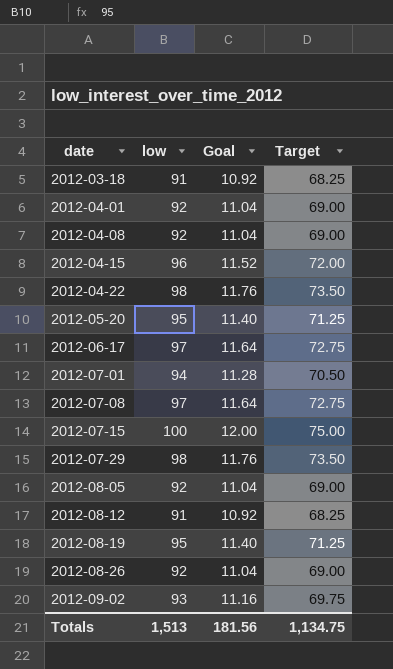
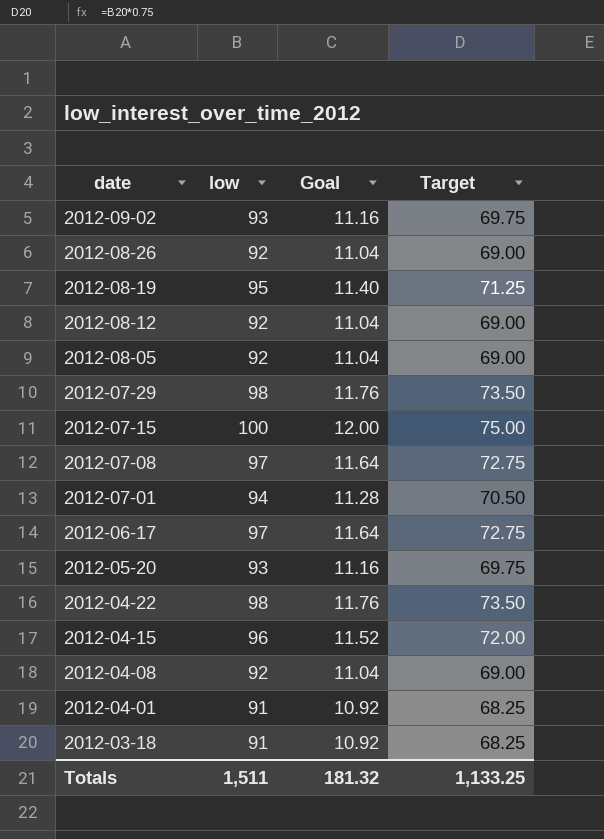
row order: date ascending -> date descending
2012-08-12 | low: 91 -> 92
2012-08-12 | Goal: 10.92 -> 11.04
2012-08-12 | Target: 68.25 -> 69.00
2012-05-20 | low: 95 -> 93
2012-05-20 | Goal: 11.40 -> 11.16
2012-05-20 | Target: 71.25 -> 69.75
2012-04-01 | low: 92 -> 91
2012-04-01 | Goal: 11.04 -> 10.92
2012-04-01 | Target: 69.00 -> 68.25
Totals | low: 1,513 -> 1,511
Totals | Goal: 181.56 -> 181.32
Totals | Target: 1,134.75 -> 1,133.25

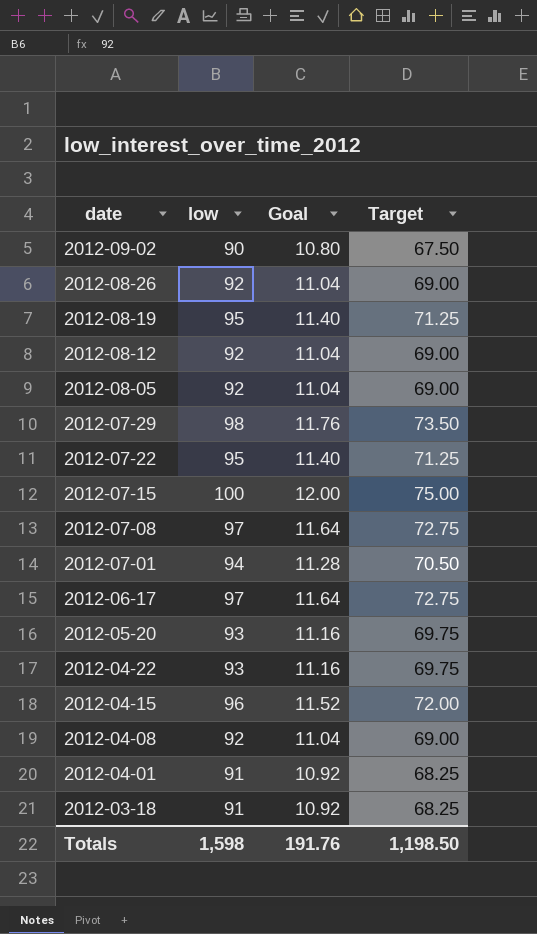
2012-09-02 | low: 93 -> 90
2012-09-02 | Goal: 11.16 -> 10.80
2012-09-02 | Target: 69.75 -> 67.50
row 2012-07-22: none -> 95 | 11.40 | 71.25
2012-04-22 | low: 98 -> 93
2012-04-22 | Goal: 11.76 -> 11.16
2012-04-22 | Target: 73.50 -> 69.75
Totals | low: 1,511 -> 1,598
Totals | Goal: 181.32 -> 191.76
Totals | Target: 1,133.25 -> 1,198.50

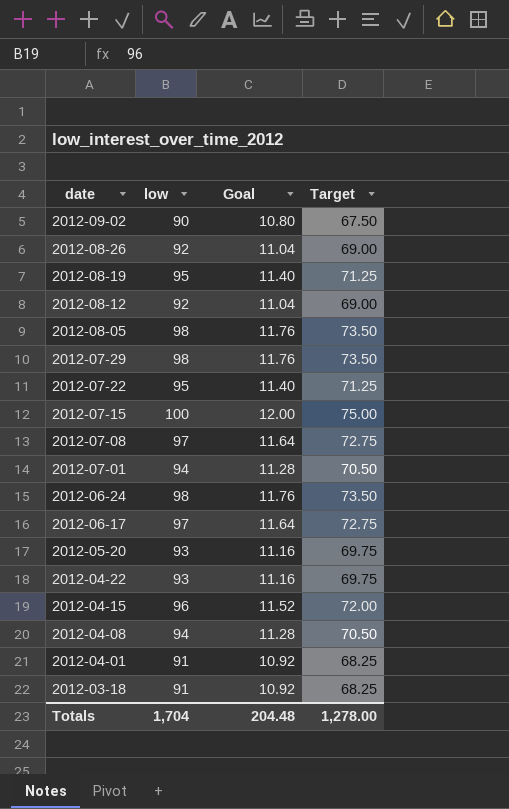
2012-08-05 | low: 92 -> 98
2012-08-05 | Goal: 11.04 -> 11.76
2012-08-05 | Target: 69.00 -> 73.50
row 2012-06-24: none -> 98 | 11.76 | 73.50
2012-04-08 | low: 92 -> 94
2012-04-08 | Goal: 11.04 -> 11.28
2012-04-08 | Target: 69.00 -> 70.50
Totals | low: 1,598 -> 1,704
Totals | Goal: 191.76 -> 204.48
Totals | Target: 1,198.50 -> 1,278.00

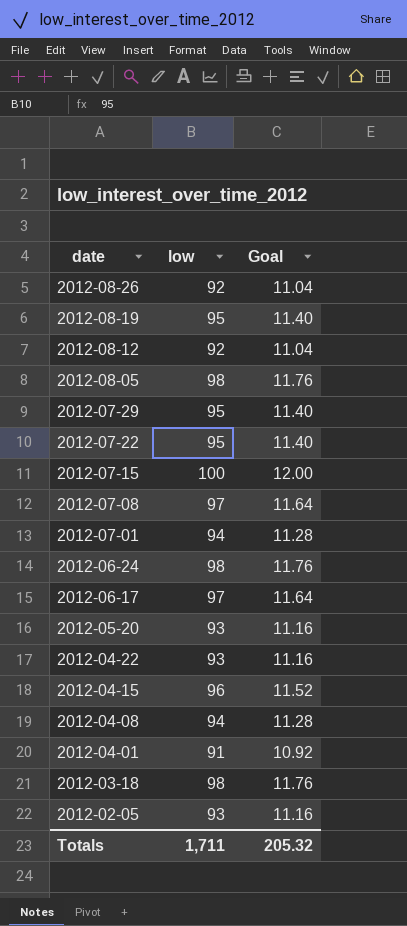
column Target | formula: [low] * 0.75 -> none
row 2012-09-02: 90 | 10.80 | 67.50 -> none
2012-07-29 | low: 98 -> 95
2012-07-29 | Goal: 11.76 -> 11.40
2012-03-18 | low: 91 -> 98
2012-03-18 | Goal: 10.92 -> 11.76
row 2012-02-05: none -> 93 | 11.16
Totals | low: 1,704 -> 1,711
Totals | Goal: 204.48 -> 205.32

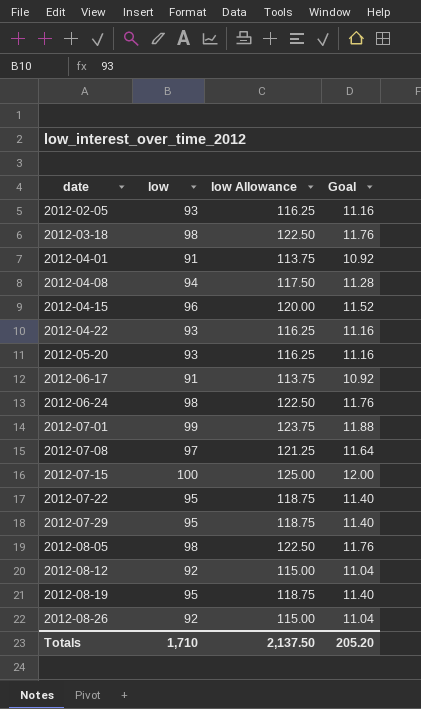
row order: date descending -> date ascending
column low Allowance | formula: none -> [low] * 1.25
2012-06-17 | low: 97 -> 91
2012-06-17 | Goal: 11.64 -> 10.92
2012-07-01 | low: 94 -> 99
2012-07-01 | Goal: 11.28 -> 11.88
Totals | low: 1,711 -> 1,710
Totals | Goal: 205.32 -> 205.20

